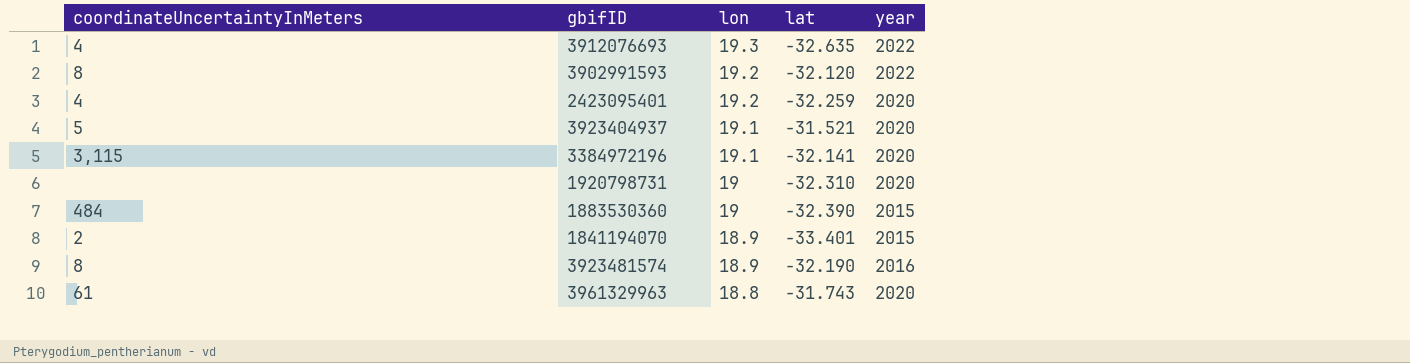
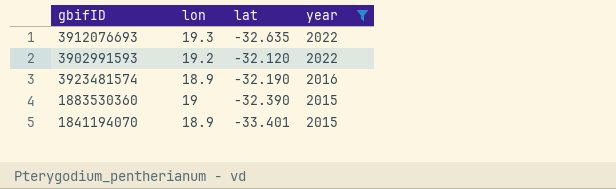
filter: none -> year != 2020
row order: lon descending -> year descending
column coordinateUncertaintyInMeters | position: 1 -> none

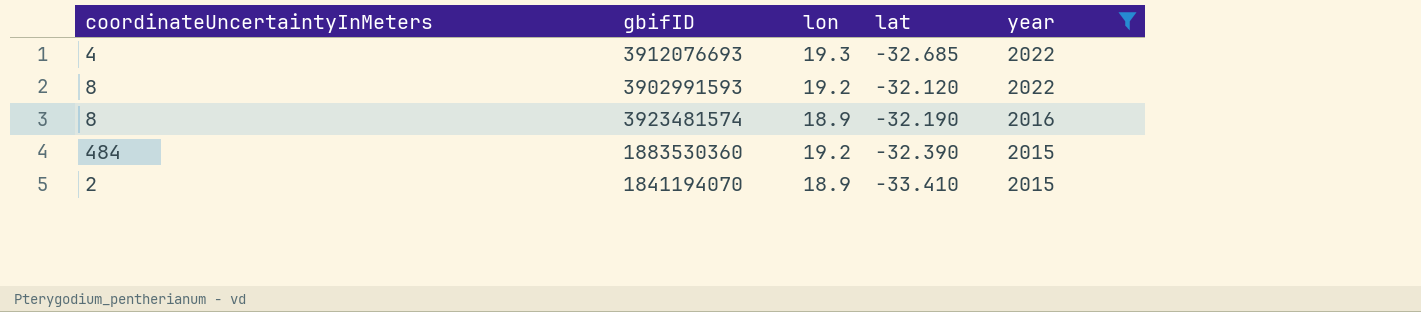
column coordinateUncertaintyInMeters | position: none -> 1
3912076693 | lat: -32.635 -> -32.685
1883530360 | lon: 19 -> 19.2
1841194070 | lat: -33.401 -> -33.410

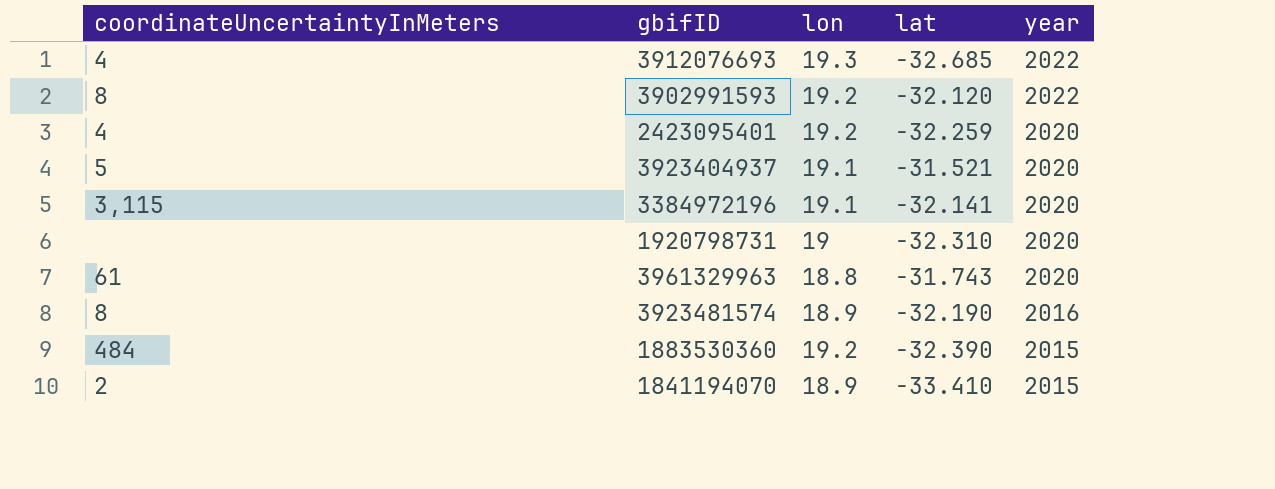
filter: year != 2020 -> none

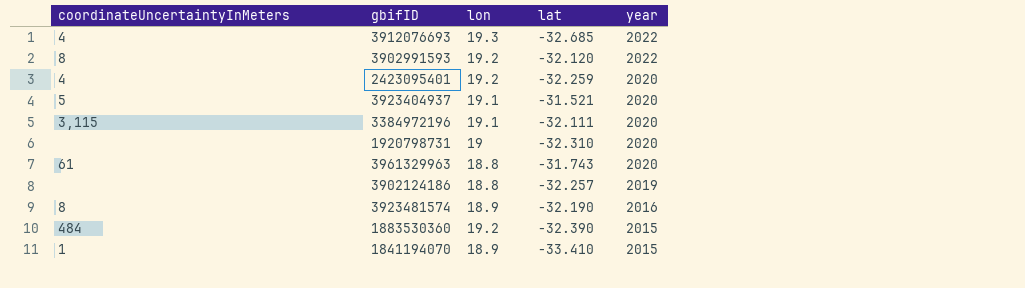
3384972196 | lat: -32.141 -> -32.111
row 3902124186: none -> none | 18.8 | -32.257 | 2019
1841194070 | coordinateUncertaintyInMeters: 2 -> 1

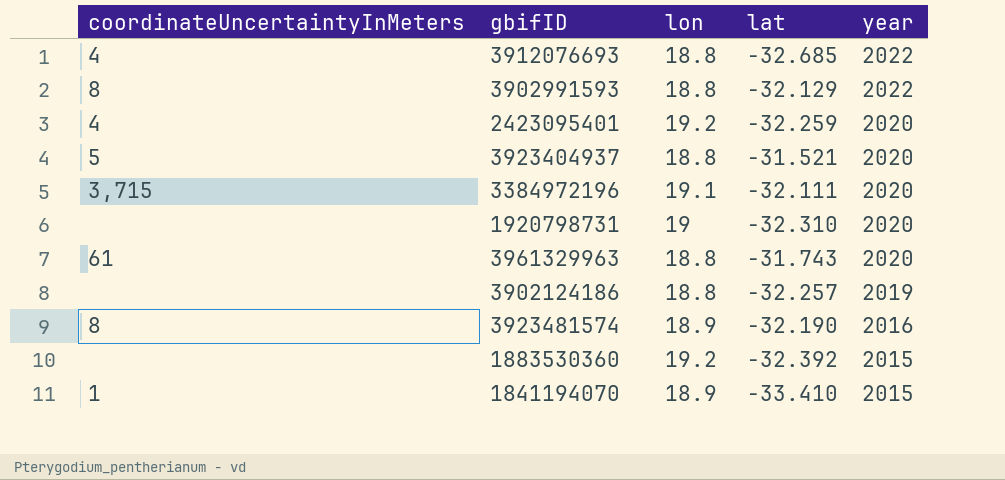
3912076693 | lon: 19.3 -> 18.8
3902991593 | lon: 19.2 -> 18.8
3902991593 | lat: -32.120 -> -32.129
3923404937 | lon: 19.1 -> 18.8
3384972196 | coordinateUncertaintyInMeters: 3,115 -> 3,715
1883530360 | coordinateUncertaintyInMeters: 484 -> none
1883530360 | lat: -32.390 -> -32.392

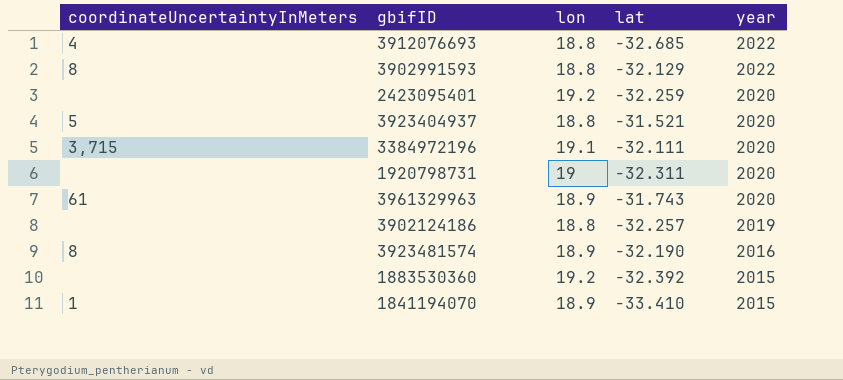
2423095401 | coordinateUncertaintyInMeters: 4 -> none
1920798731 | lat: -32.310 -> -32.311
3961329963 | lon: 18.8 -> 18.9

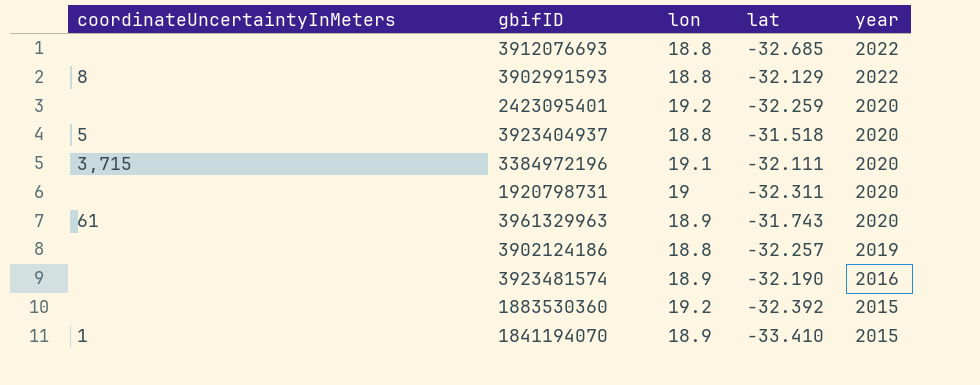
3912076693 | coordinateUncertaintyInMeters: 4 -> none
3923404937 | lat: -31.521 -> -31.518
3923481574 | coordinateUncertaintyInMeters: 8 -> none

